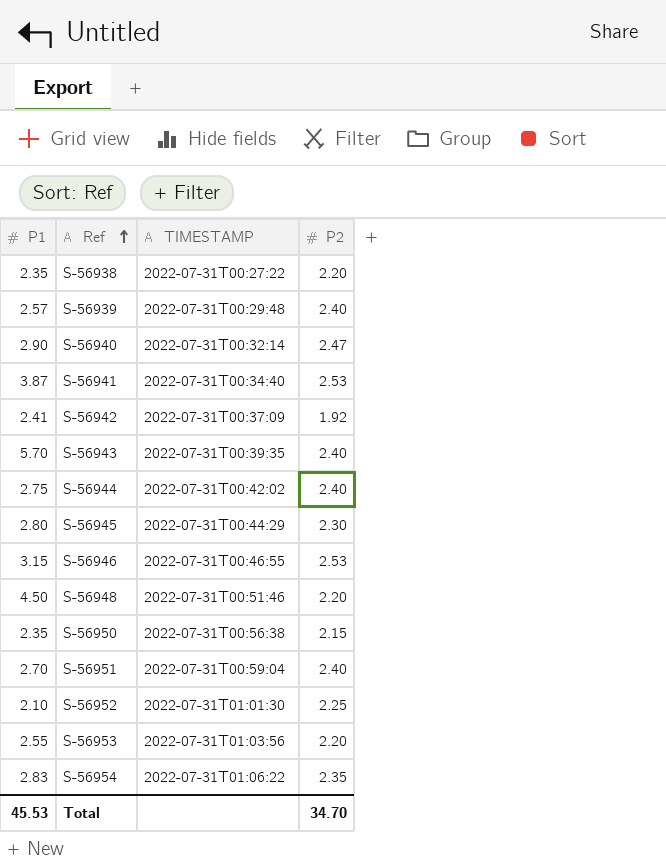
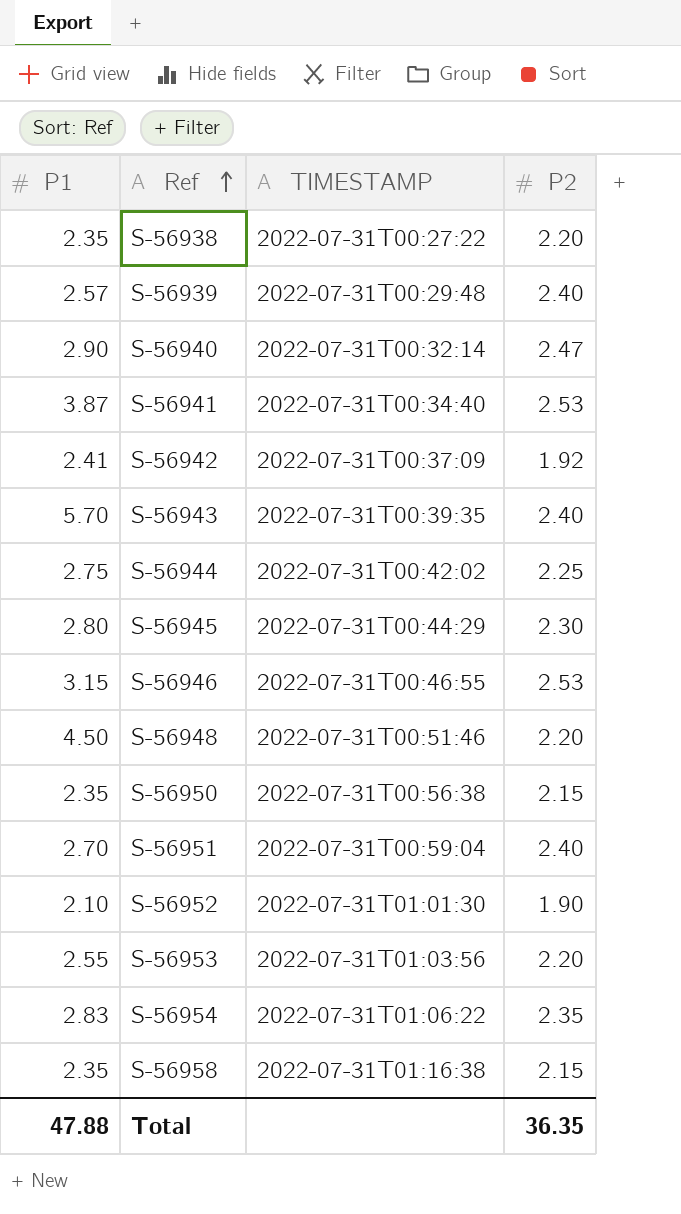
S-56944 | P2: 2.40 -> 2.25
S-56952 | P2: 2.25 -> 1.90
row S-56958: none -> 2.35 | 2022-07-31T01:16:38 | 2.15
Total | P1: 45.53 -> 47.88
Total | P2: 34.70 -> 36.35

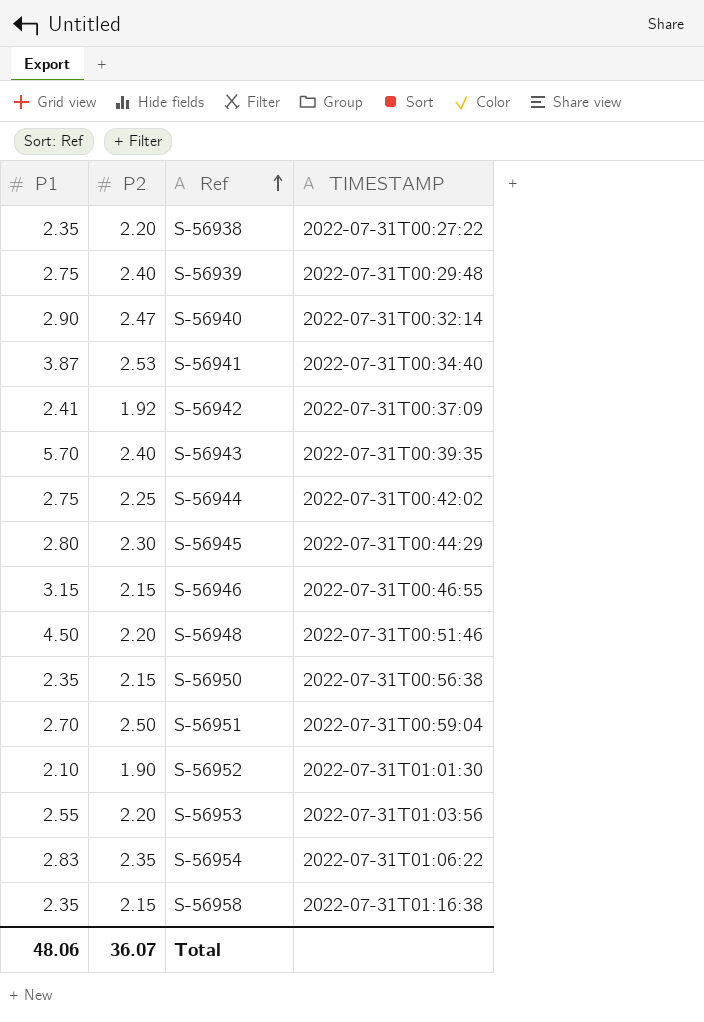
column P2 | position: 4 -> 2
S-56939 | P1: 2.57 -> 2.75
S-56946 | P2: 2.53 -> 2.15
S-56951 | P2: 2.40 -> 2.50
Total | P1: 47.88 -> 48.06
Total | P2: 36.35 -> 36.07

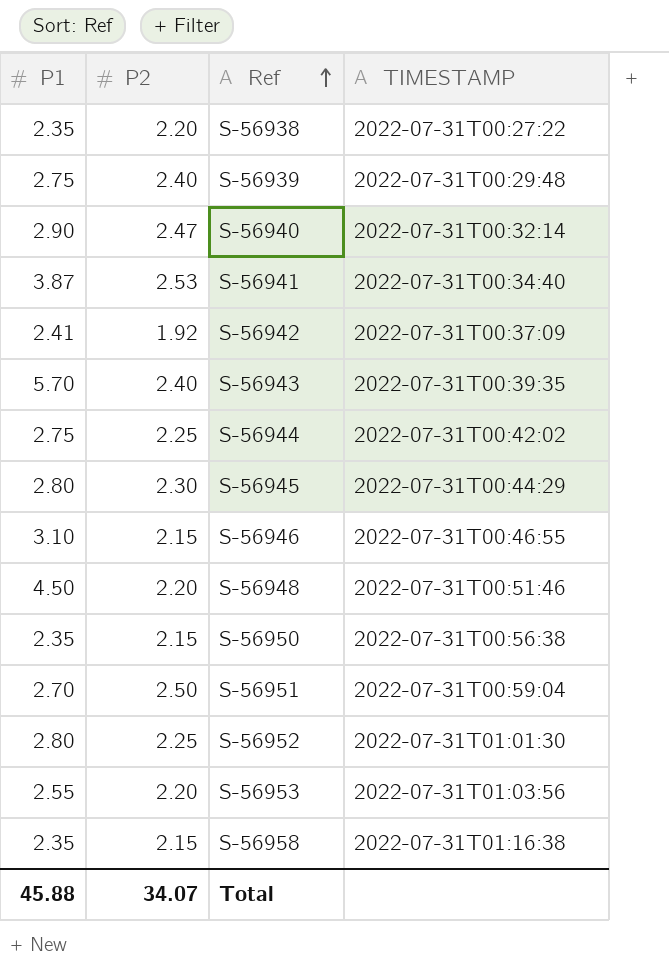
row S-56954: 2.83 | 2.35 | 2022-07-31T01:06:22 -> none
S-56946 | P1: 3.15 -> 3.10
S-56952 | P1: 2.10 -> 2.80
S-56952 | P2: 1.90 -> 2.25
Total | P1: 48.06 -> 45.88
Total | P2: 36.07 -> 34.07

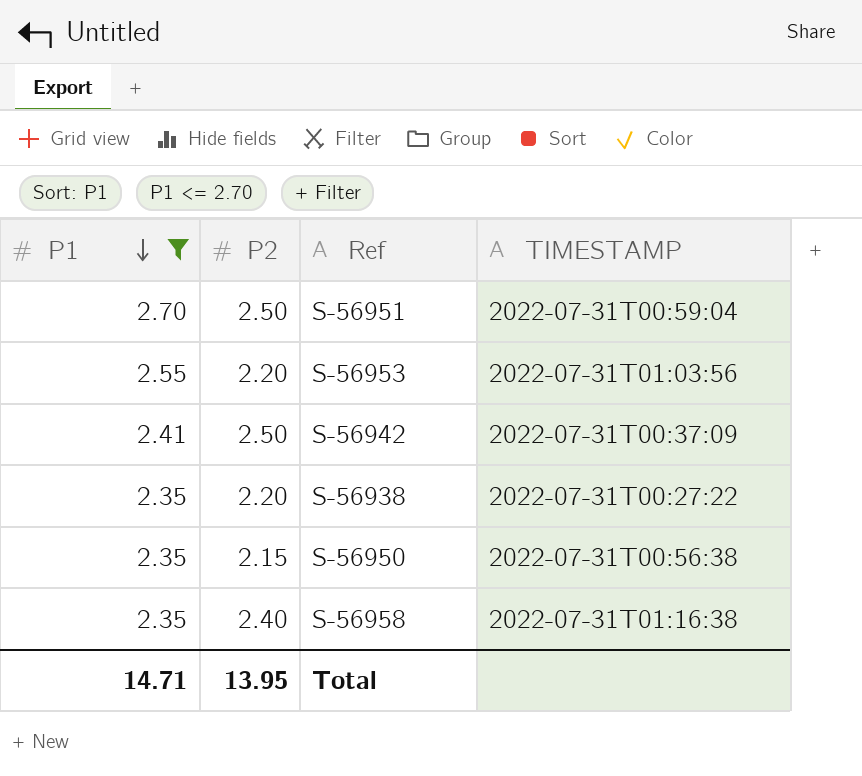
filter: none -> P1 <= 2.70
row order: Ref ascending -> P1 descending
S-56942 | P2: 1.92 -> 2.50
S-56958 | P2: 2.15 -> 2.40
Total | P1: 45.88 -> 14.71
Total | P2: 34.07 -> 13.95

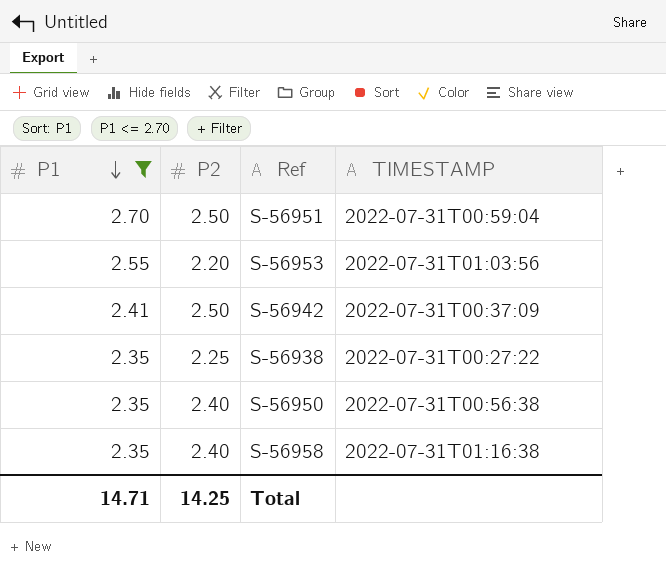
S-56938 | P2: 2.20 -> 2.25
S-56950 | P2: 2.15 -> 2.40
Total | P2: 13.95 -> 14.25

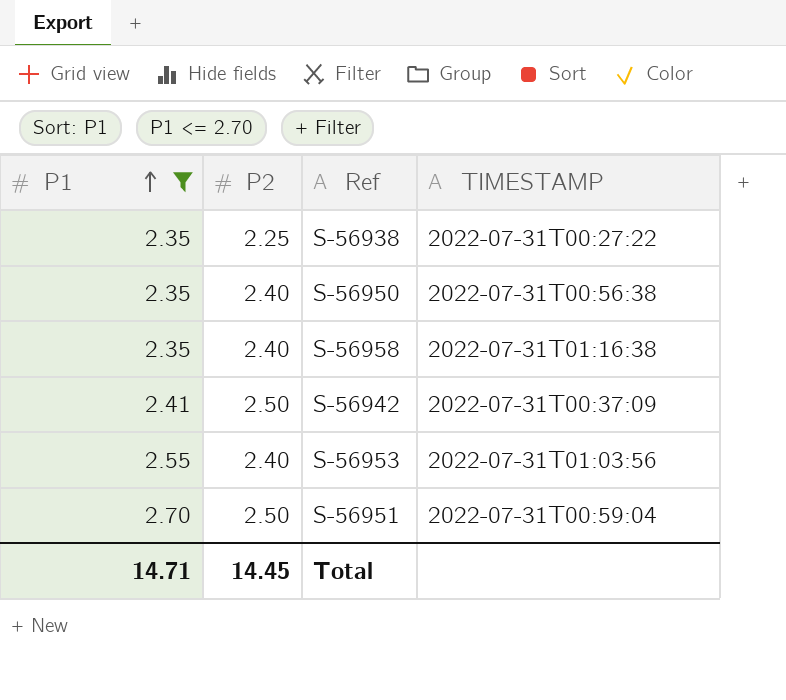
row order: P1 descending -> P1 ascending
S-56953 | P2: 2.20 -> 2.40
Total | P2: 14.25 -> 14.45

